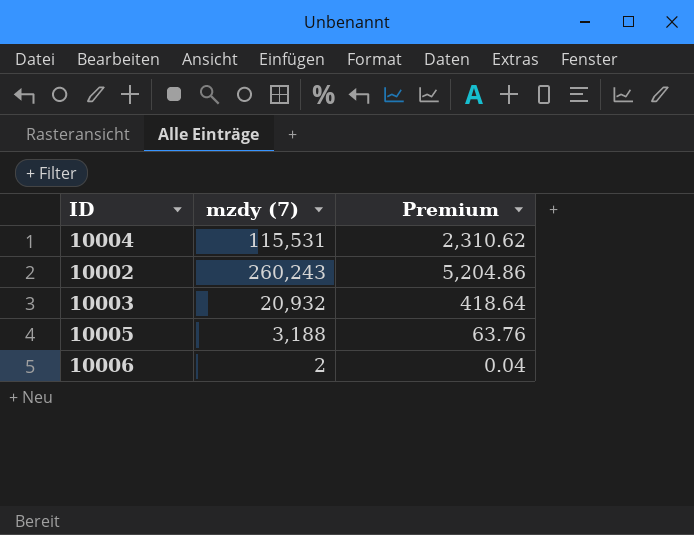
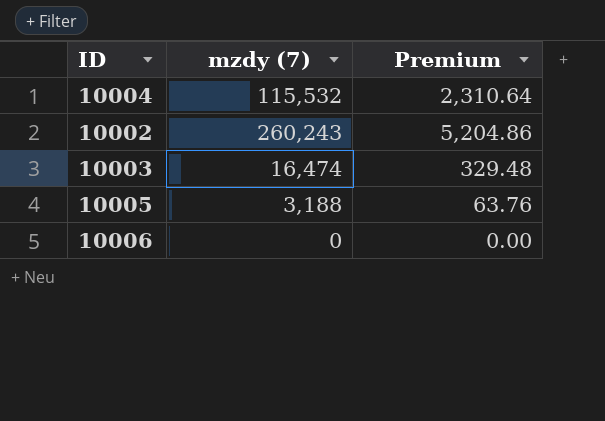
10004 | mzdy (7): 115,531 -> 115,532
10004 | Premium: 2,310.62 -> 2,310.64
10003 | mzdy (7): 20,932 -> 16,474
10003 | Premium: 418.64 -> 329.48
10006 | mzdy (7): 2 -> 0
10006 | Premium: 0.04 -> 0.00

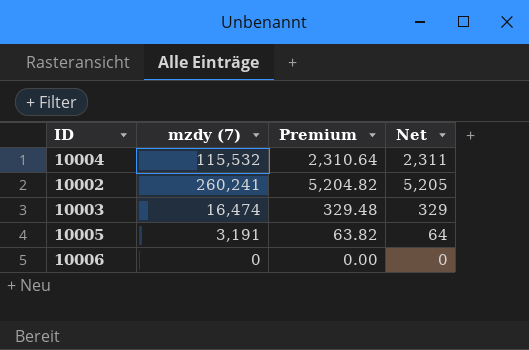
column Net | formula: none -> [mzdy (7)] * 0.02
10002 | mzdy (7): 260,243 -> 260,241
10002 | Premium: 5,204.86 -> 5,204.82
10005 | mzdy (7): 3,188 -> 3,191
10005 | Premium: 63.76 -> 63.82

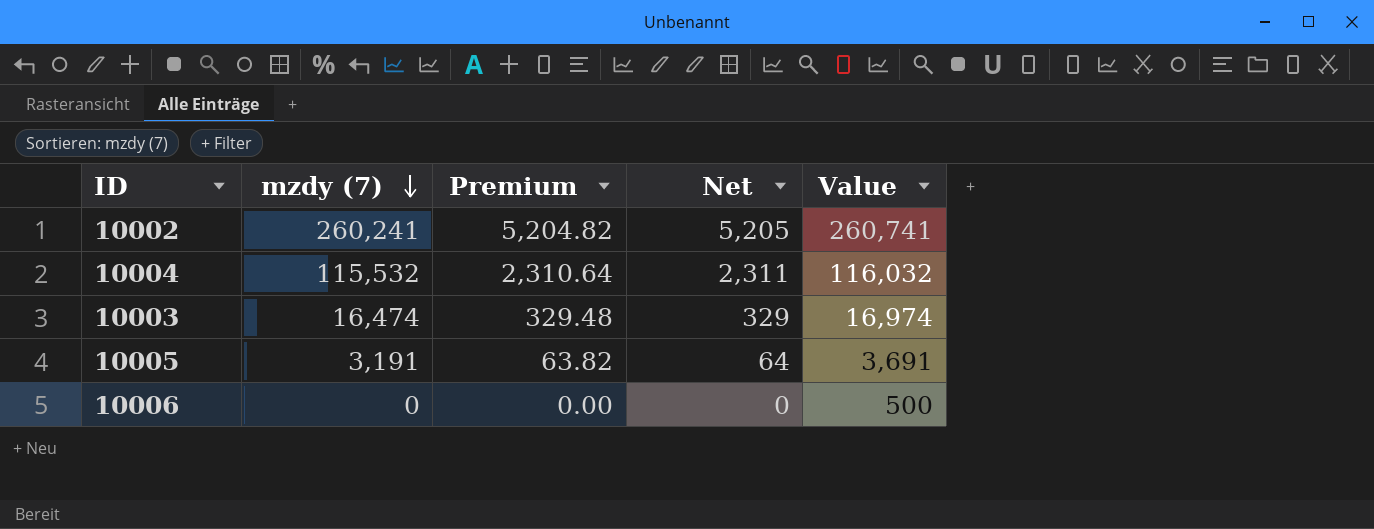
row order: none -> mzdy (7) descending
column Value | formula: none -> [mzdy (7)] + 500

